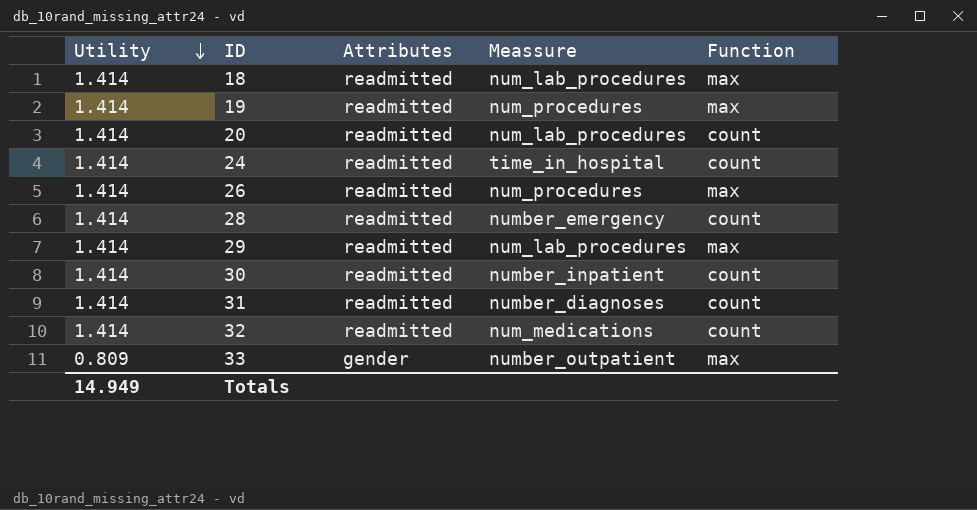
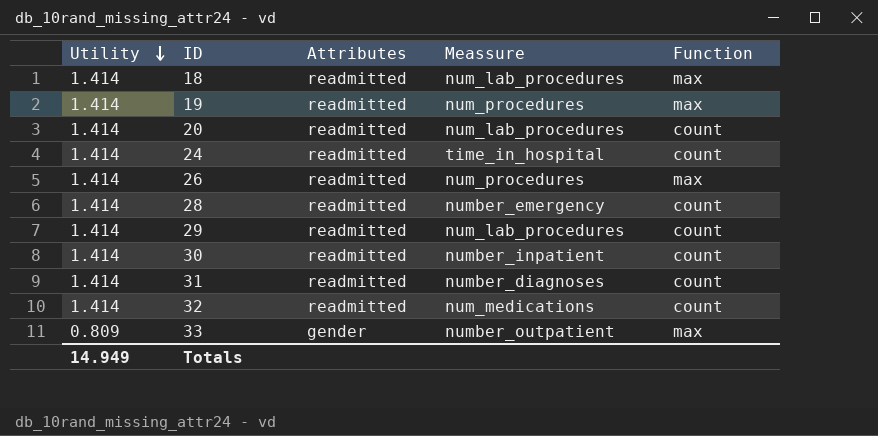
29 | Function: max -> count

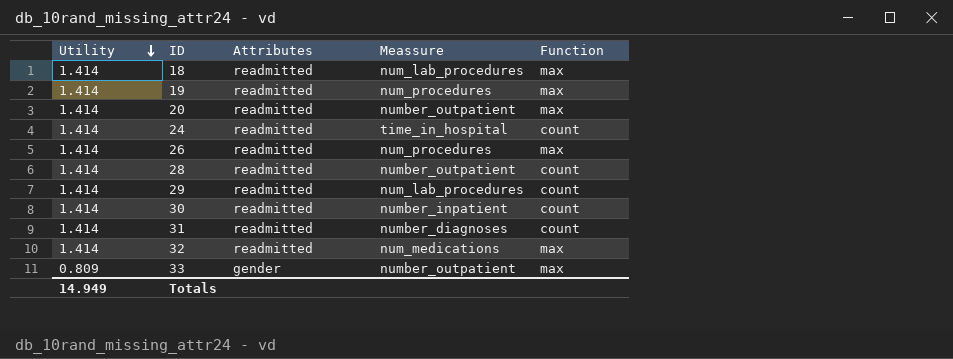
20 | Meassure: num_lab_procedures -> number_outpatient
20 | Function: count -> max
28 | Meassure: number_emergency -> number_outpatient
32 | Function: count -> max

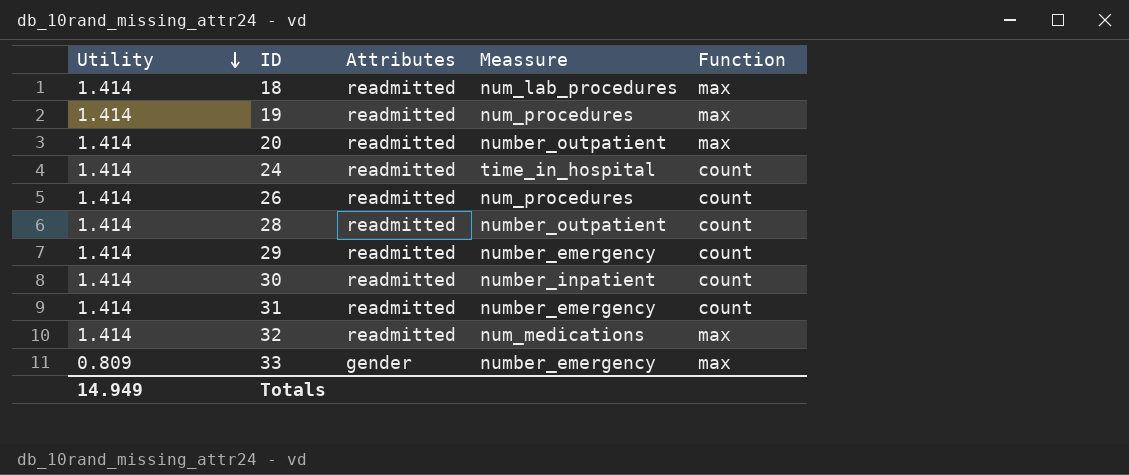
26 | Function: max -> count
29 | Meassure: num_lab_procedures -> number_emergency
31 | Meassure: number_diagnoses -> number_emergency
33 | Meassure: number_outpatient -> number_emergency

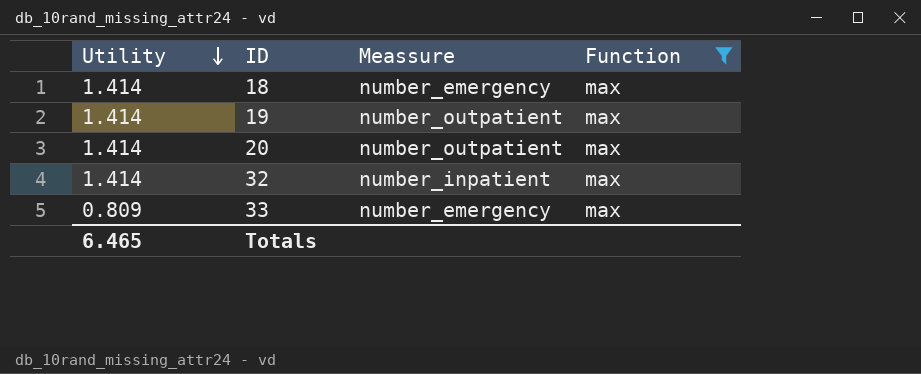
filter: none -> Function = max
column Attributes | position: 3 -> none
18 | Meassure: num_lab_procedures -> number_emergency
19 | Meassure: num_procedures -> number_outpatient
32 | Meassure: num_medications -> number_inpatient
Totals | Utility: 14.949 -> 6.465

